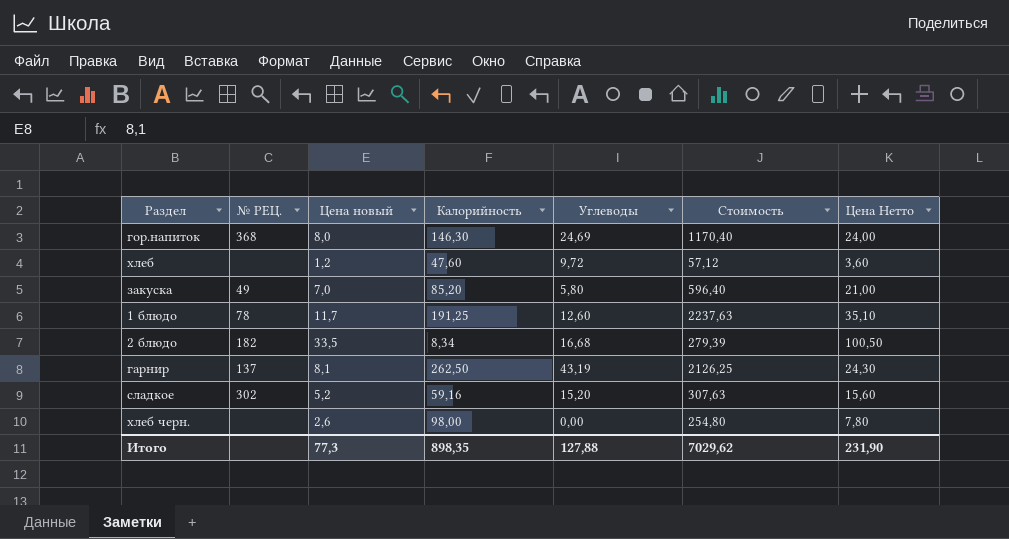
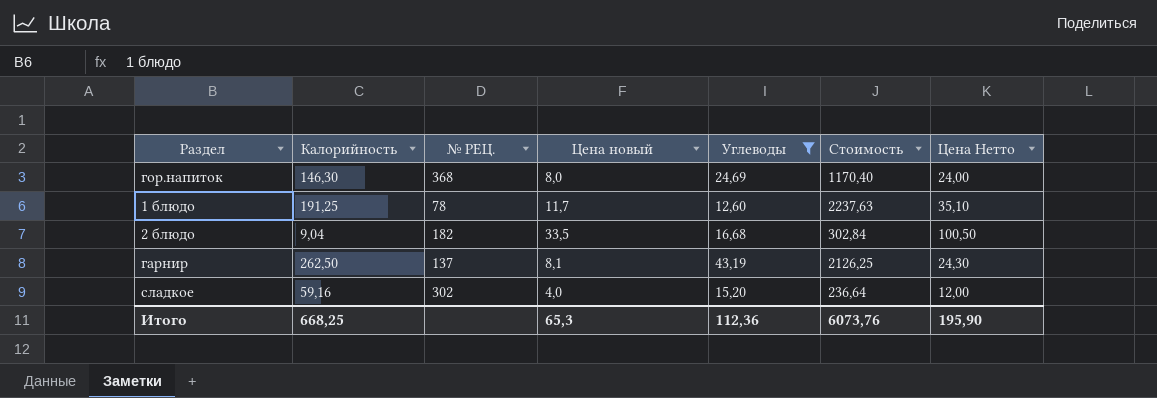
filter: none -> Углеводы >= 12,60
column Калорийность | position: 4 -> 2
2 блюдо | Калорийность: 8,34 -> 9,04
2 блюдо | Стоимость: 279,39 -> 302,84
сладкое | Цена новый: 5,2 -> 4,0
сладкое | Стоимость: 307,63 -> 236,64
сладкое | Цена Нетто: 15,60 -> 12,00
Итого | Калорийность: 898,35 -> 668,25
Итого | Цена новый: 77,3 -> 65,3
Итого | Углеводы: 127,88 -> 112,36
Итого | Стоимость: 7029,62 -> 6073,76
Итого | Цена Нетто: 231,90 -> 195,90

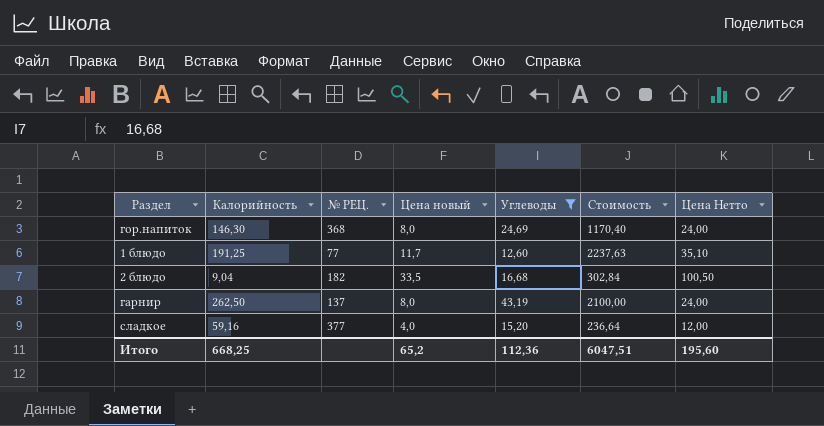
1 блюдо | № РЕЦ.: 78 -> 77
гарнир | Цена новый: 8,1 -> 8,0
гарнир | Стоимость: 2126,25 -> 2100,00
гарнир | Цена Нетто: 24,30 -> 24,00
сладкое | № РЕЦ.: 302 -> 377
Итого | Цена новый: 65,3 -> 65,2
Итого | Стоимость: 6073,76 -> 6047,51
Итого | Цена Нетто: 195,90 -> 195,60

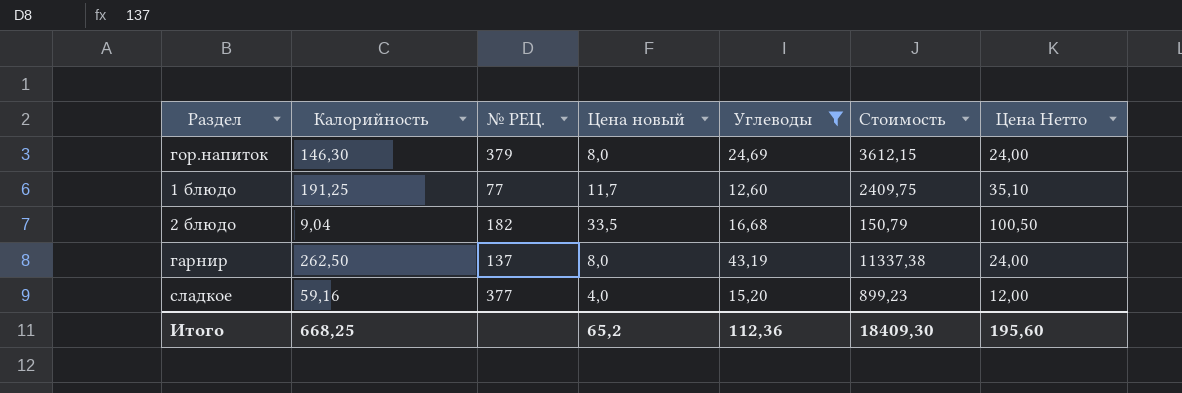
column Стоимость | formula: [Калорийность] * [Цена новый] -> [Калорийность] * [Углеводы]
гор.напиток | № РЕЦ.: 368 -> 379
Итого | Стоимость: 6047,51 -> 18409,30

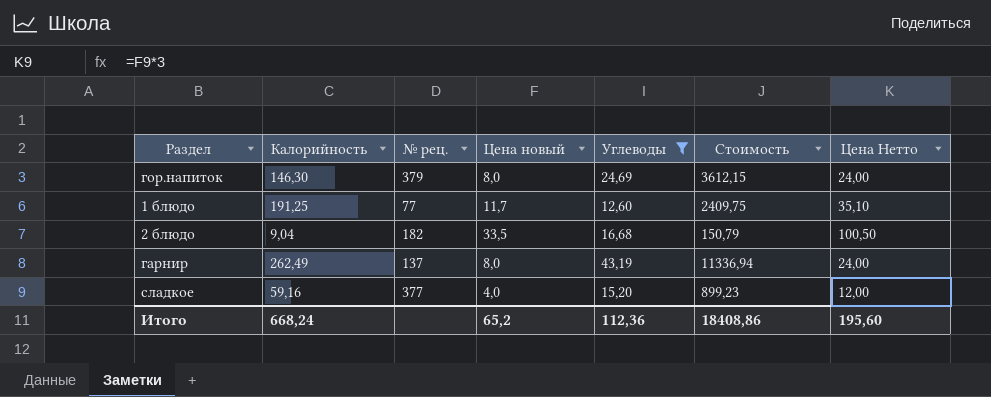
column name: № РЕЦ. -> № рец.
гарнир | Калорийность: 262,50 -> 262,49
гарнир | Стоимость: 11337,38 -> 11336,94
Итого | Калорийность: 668,25 -> 668,24
Итого | Стоимость: 18409,30 -> 18408,86

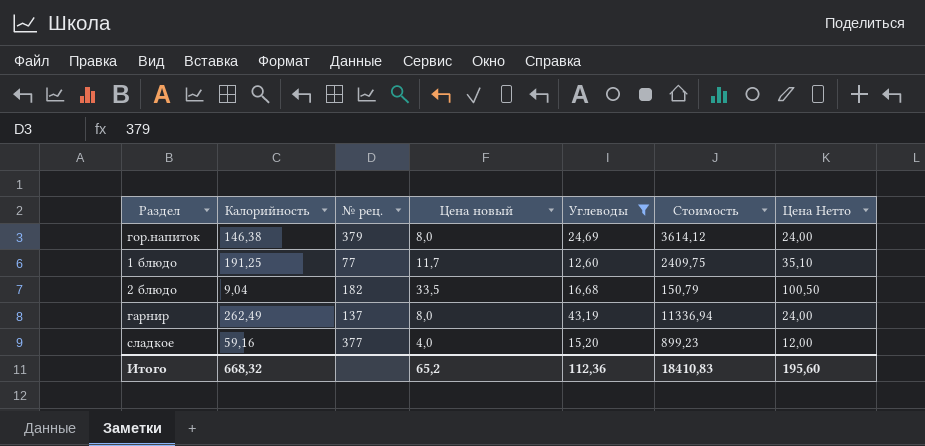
гор.напиток | Калорийность: 146,30 -> 146,38
гор.напиток | Стоимость: 3612,15 -> 3614,12
Итого | Калорийность: 668,24 -> 668,32
Итого | Стоимость: 18408,86 -> 18410,83

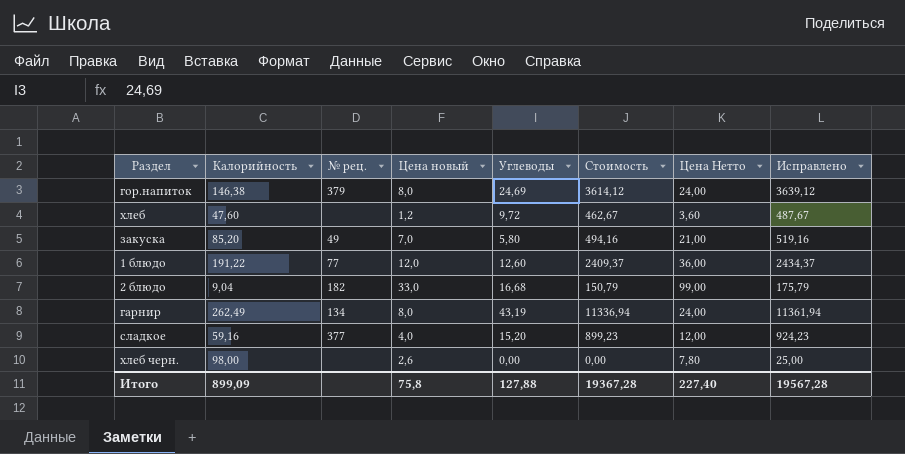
filter: Углеводы >= 12,60 -> none
column Исправлено | formula: none -> [Стоимость] + 25
1 блюдо | Калорийность: 191,25 -> 191,22
1 блюдо | Цена новый: 11,7 -> 12,0
1 блюдо | Стоимость: 2409,75 -> 2409,37
1 блюдо | Цена Нетто: 35,10 -> 36,00
2 блюдо | Цена новый: 33,5 -> 33,0
2 блюдо | Цена Нетто: 100,50 -> 99,00
гарнир | № рец.: 137 -> 134
Итого | Калорийность: 668,32 -> 899,09
Итого | Цена новый: 65,2 -> 75,8
Итого | Углеводы: 112,36 -> 127,88
Итого | Стоимость: 18410,83 -> 19367,28
Итого | Цена Нетто: 195,60 -> 227,40

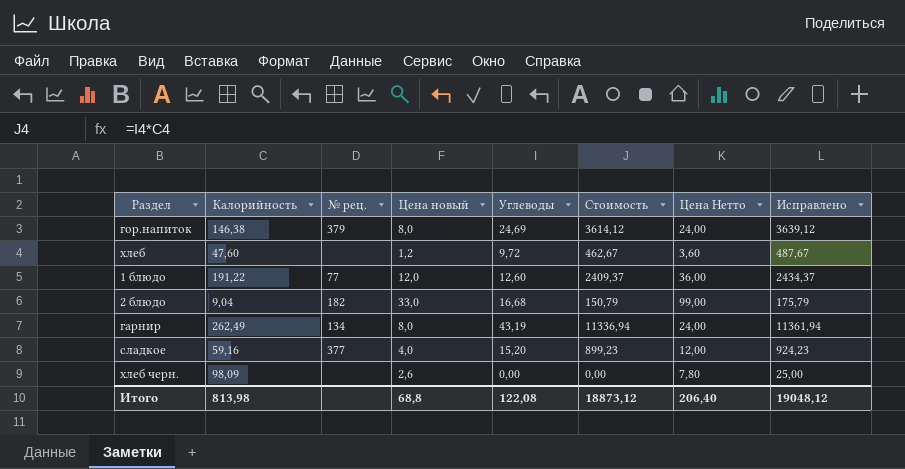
row закуска: 85,20 | 49 | 7,0 | 5,80 | 494,16 | 21,00 | 519,16 -> none
хлеб черн. | Калорийность: 98,00 -> 98,09
Итого | Калорийность: 899,09 -> 813,98
Итого | Цена новый: 75,8 -> 68,8
Итого | Углеводы: 127,88 -> 122,08
Итого | Стоимость: 19367,28 -> 18873,12
Итого | Цена Нетто: 227,40 -> 206,40
Итого | Исправлено: 19567,28 -> 19048,12

